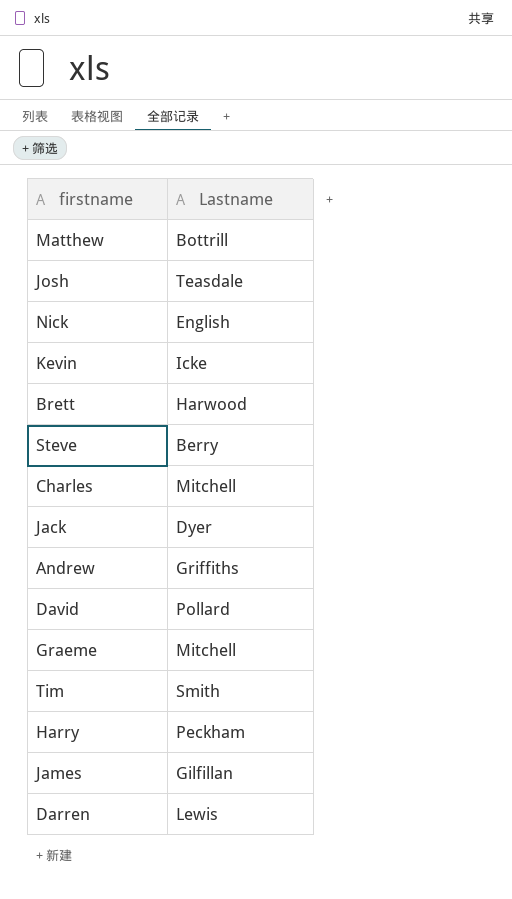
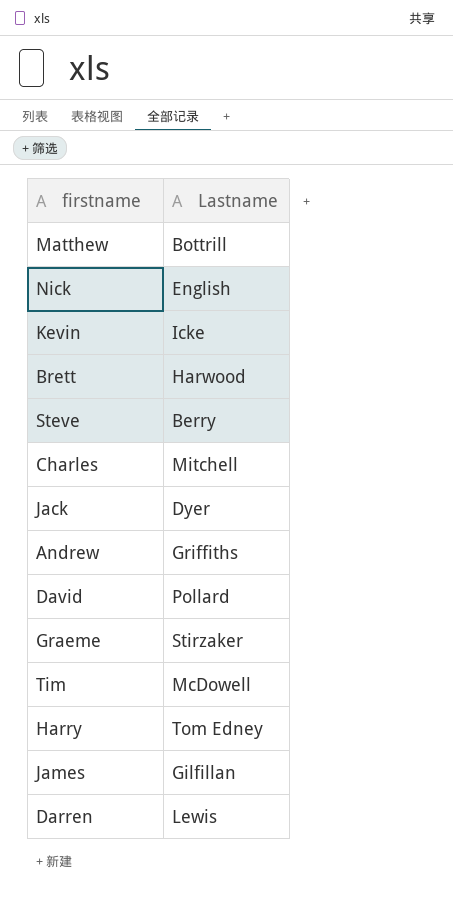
row Josh: Teasdale -> none
Graeme | Lastname: Mitchell -> Stirzaker
Tim | Lastname: Smith -> McDowell
Harry | Lastname: Peckham -> Tom Edney

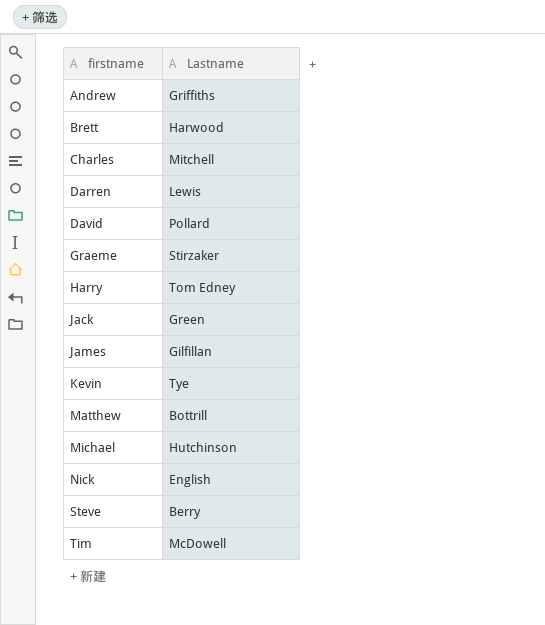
row order: none -> firstname ascending
Jack | Lastname: Dyer -> Green
Kevin | Lastname: Icke -> Tye
row Michael: none -> Hutchinson

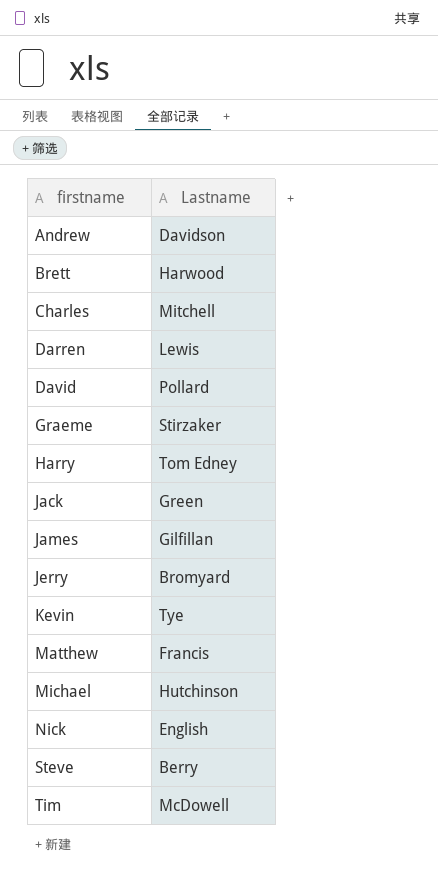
Andrew | Lastname: Griffiths -> Davidson
row Jerry: none -> Bromyard
Matthew | Lastname: Bottrill -> Francis

